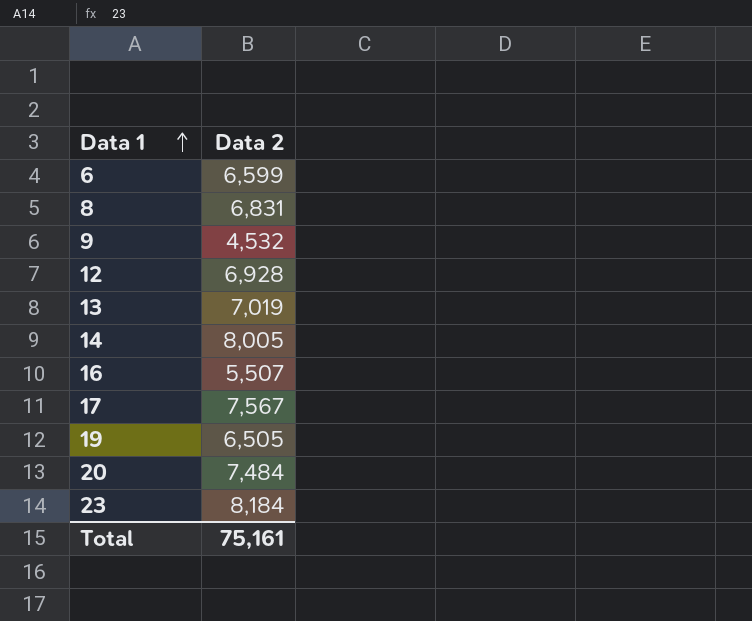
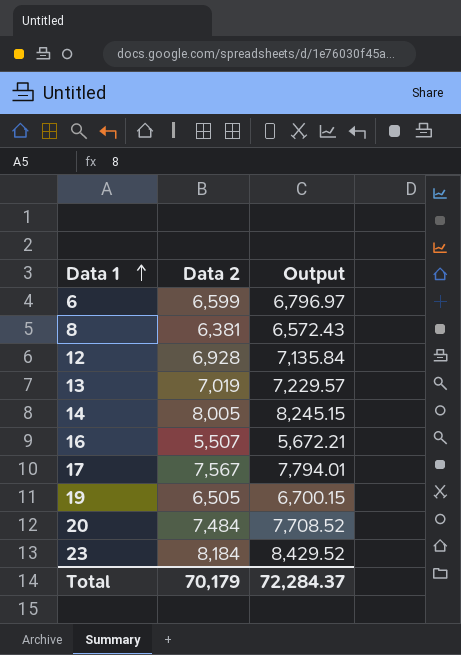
column Output | formula: none -> [Data 2] * 1.03
row 9: 4,532 -> none
8 | Data 2: 6,831 -> 6,381
Total | Data 2: 75,161 -> 70,179

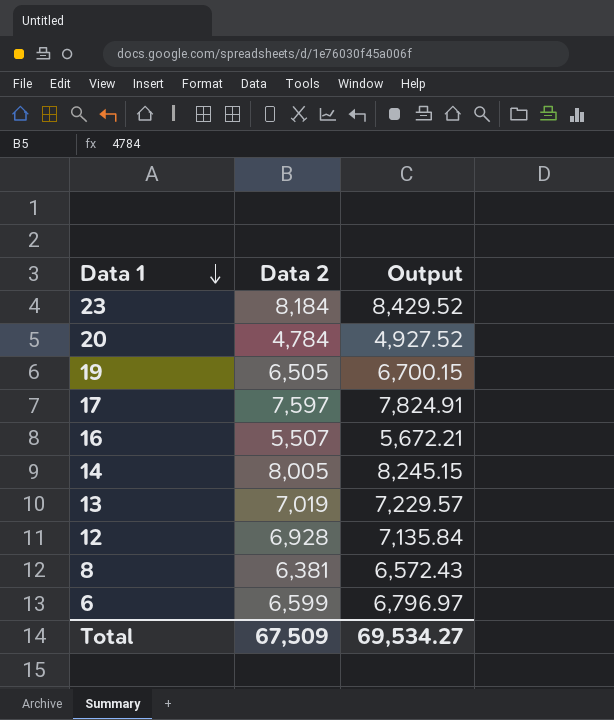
row order: Data 1 ascending -> Data 1 descending
20 | Data 2: 7,484 -> 4,784
20 | Output: 7,708.52 -> 4,927.52
17 | Data 2: 7,567 -> 7,597
17 | Output: 7,794.01 -> 7,824.91
Total | Data 2: 70,179 -> 67,509
Total | Output: 72,284.37 -> 69,534.27

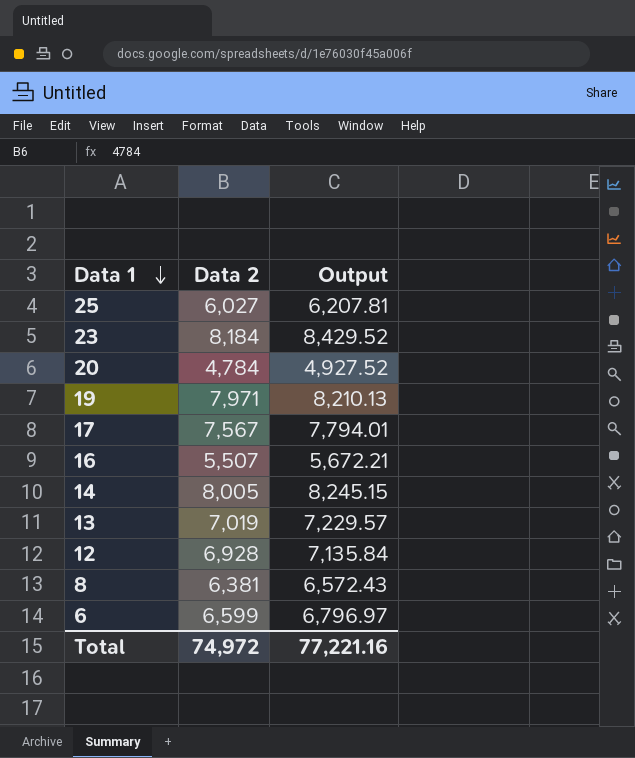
row 25: none -> 6,027 | 6,207.81
19 | Data 2: 6,505 -> 7,971
19 | Output: 6,700.15 -> 8,210.13
17 | Data 2: 7,597 -> 7,567
17 | Output: 7,824.91 -> 7,794.01
Total | Data 2: 67,509 -> 74,972
Total | Output: 69,534.27 -> 77,221.16

